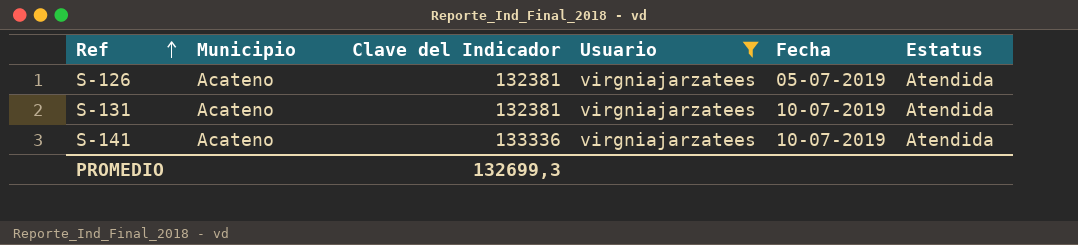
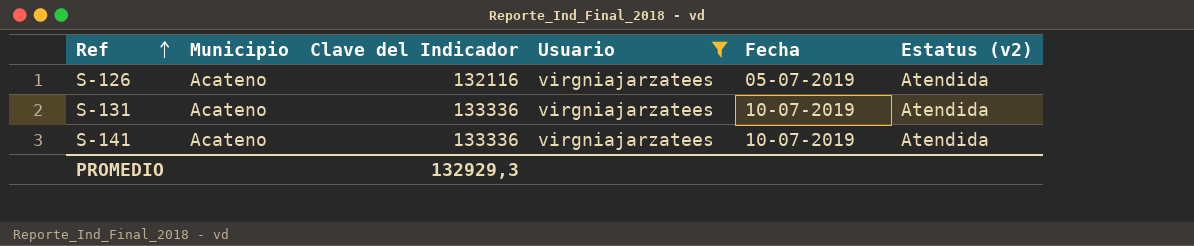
column name: Estatus -> Estatus (v2)
S-126 | Clave del Indicador: 132381 -> 132116
S-131 | Clave del Indicador: 132381 -> 133336
PROMEDIO | Clave del Indicador: 132699,3 -> 132929,3

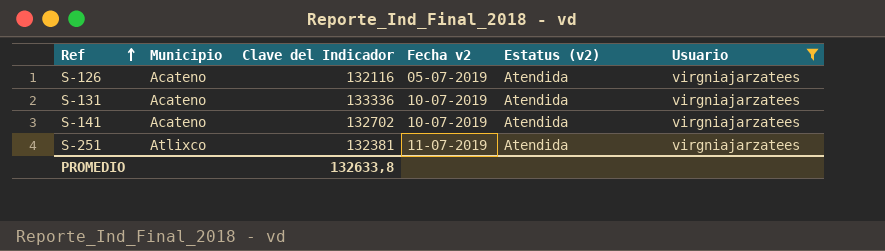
column name: Fecha -> Fecha v2
column Usuario | position: 4 -> 6
S-141 | Clave del Indicador: 133336 -> 132702
row S-251: none -> Atlixco | 132381 | 11-07-2019 | Atendida | virgniajarzatees
PROMEDIO | Clave del Indicador: 132929,3 -> 132633,8

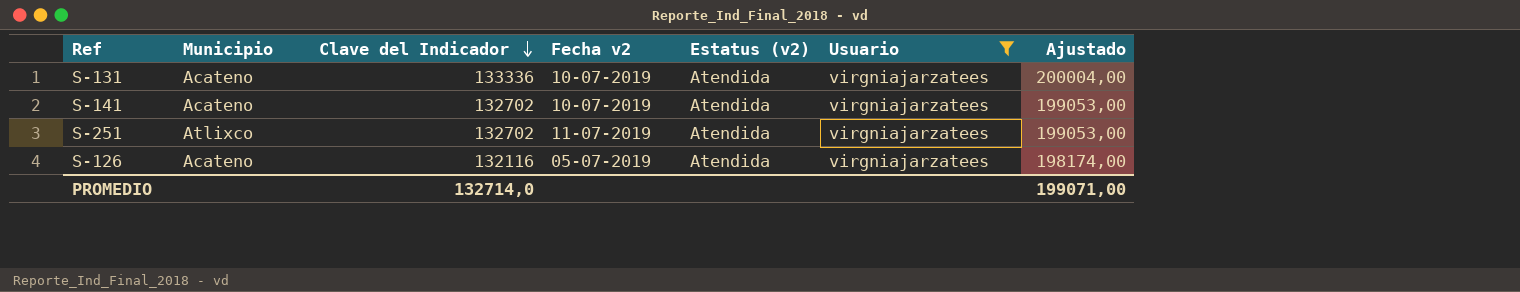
row order: Ref ascending -> Clave del Indicador descending
column Ajustado | formula: none -> [Clave del Indicador] * 1,5
S-251 | Clave del Indicador: 132381 -> 132702
PROMEDIO | Clave del Indicador: 132633,8 -> 132714,0

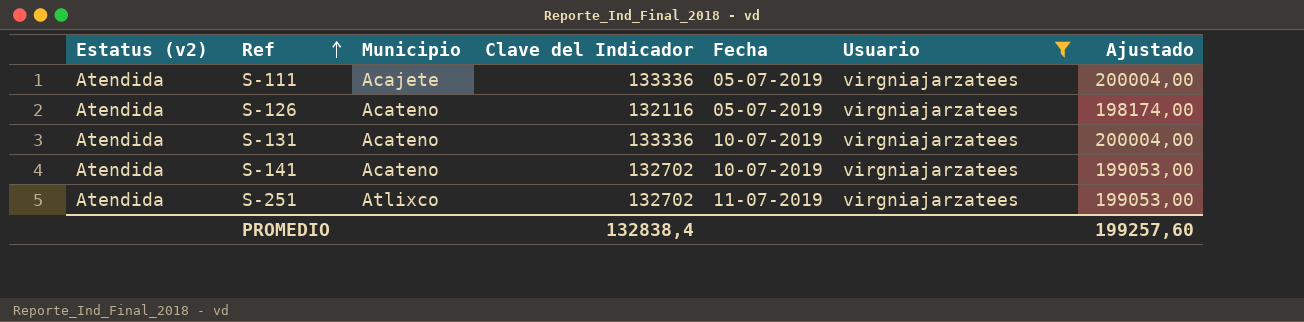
row order: Clave del Indicador descending -> Ref ascending
column Estatus (v2) | position: 5 -> 1
column name: Fecha v2 -> Fecha
row S-111: none -> Atendida | Acajete | 133336 | 05-07-2019 | virgniajarzatees | 200004,00
PROMEDIO | Clave del Indicador: 132714,0 -> 132838,4
PROMEDIO | Ajustado: 199071,00 -> 199257,60

